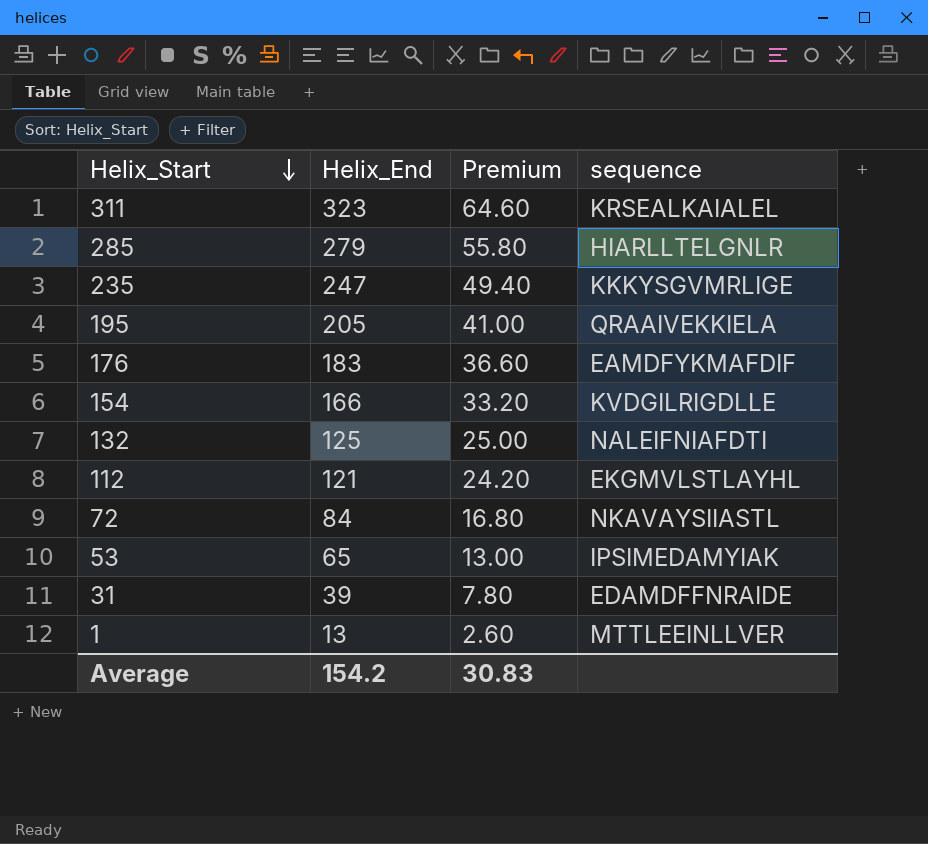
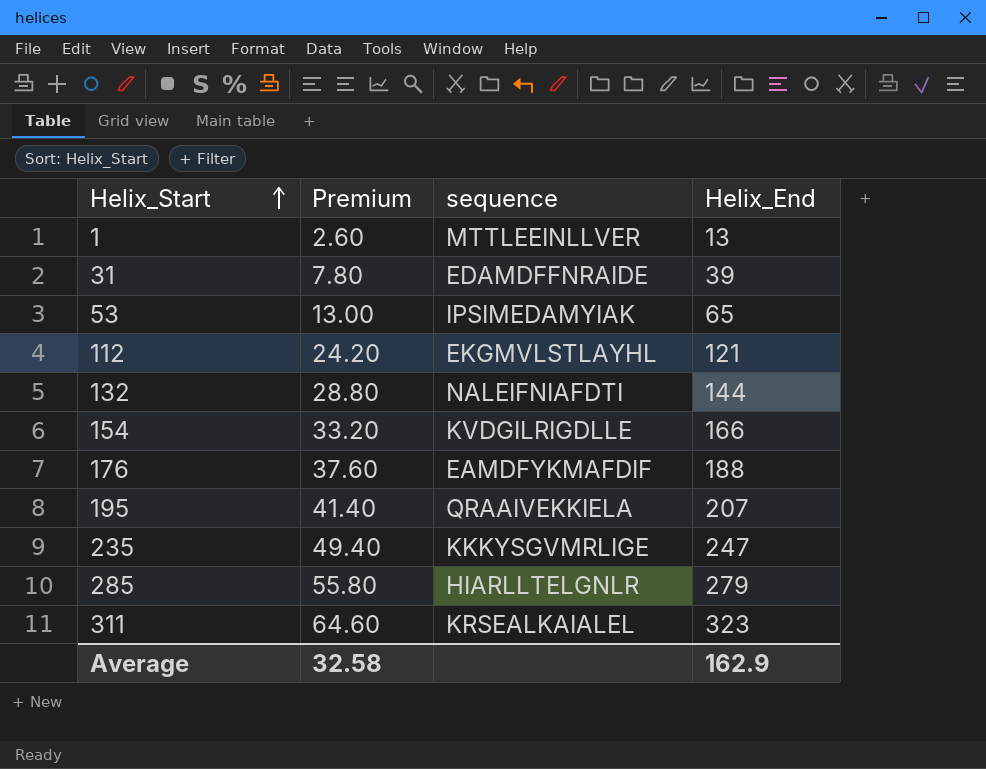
row order: Helix_Start descending -> Helix_Start ascending
column Helix_End | position: 2 -> 4
row 72: 84 | 16.80 | NKAVAYSIIASTL -> none
132 | Premium: 25.00 -> 28.80
132 | Helix_End: 125 -> 144
176 | Premium: 36.60 -> 37.60
176 | Helix_End: 183 -> 188
195 | Premium: 41.00 -> 41.40
195 | Helix_End: 205 -> 207
Average | Premium: 30.83 -> 32.58
Average | Helix_End: 154.2 -> 162.9

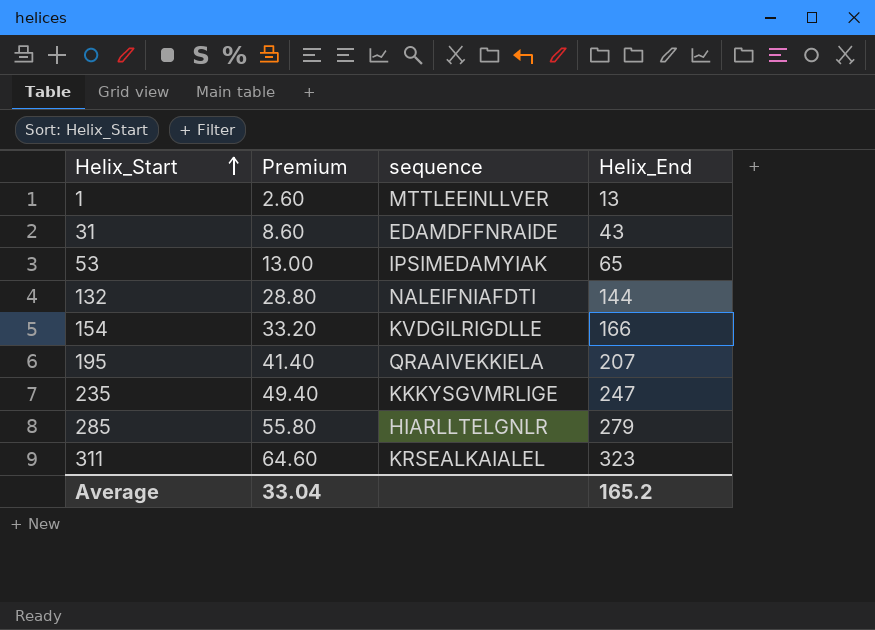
row 112: 24.20 | EKGMVLSTLAYHL | 121 -> none
row 176: 37.60 | EAMDFYKMAFDIF | 188 -> none
31 | Premium: 7.80 -> 8.60
31 | Helix_End: 39 -> 43
Average | Premium: 32.58 -> 33.04
Average | Helix_End: 162.9 -> 165.2

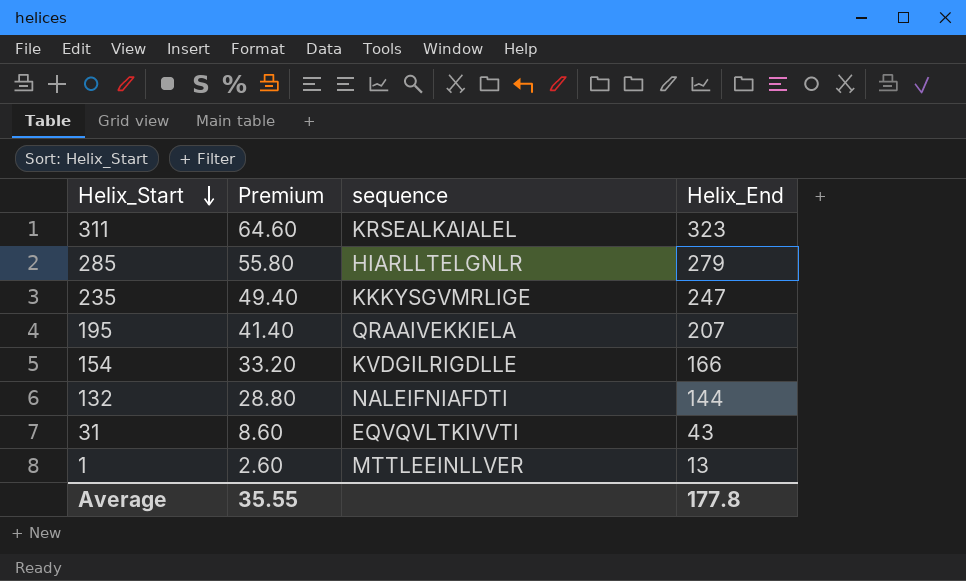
row order: Helix_Start ascending -> Helix_Start descending
row 53: 13.00 | IPSIMEDAMYIAK | 65 -> none
31 | sequence: EDAMDFFNRAIDE -> EQVQVLTKIVVTI
Average | Premium: 33.04 -> 35.55
Average | Helix_End: 165.2 -> 177.8

